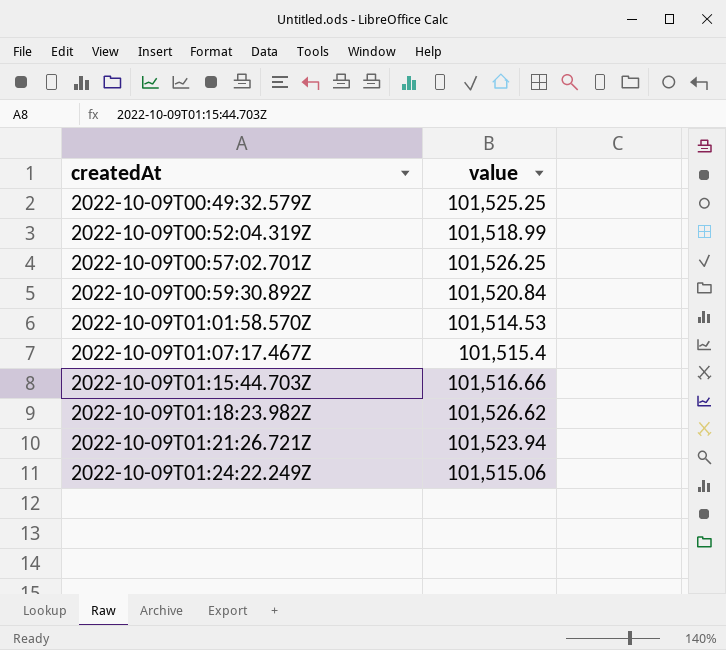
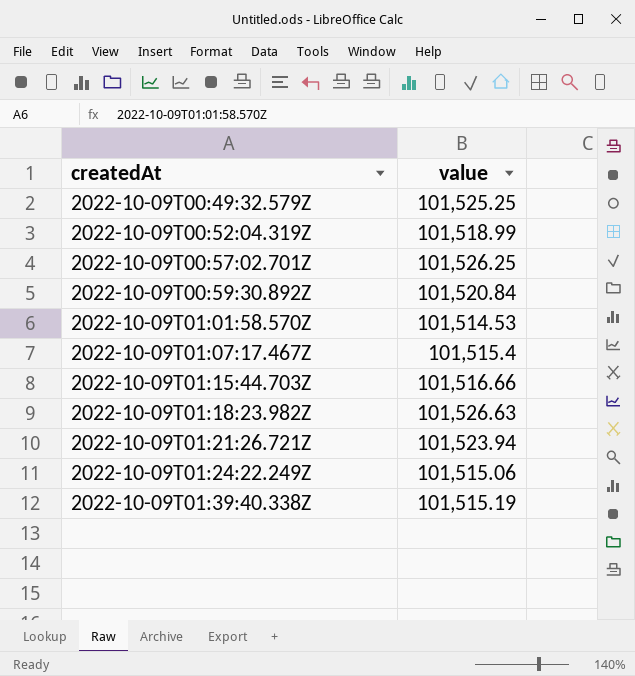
2022-10-09T01:18:23.982Z | value: 101,526.62 -> 101,526.63
row 2022-10-09T01:39:40.338Z: none -> 101,515.19

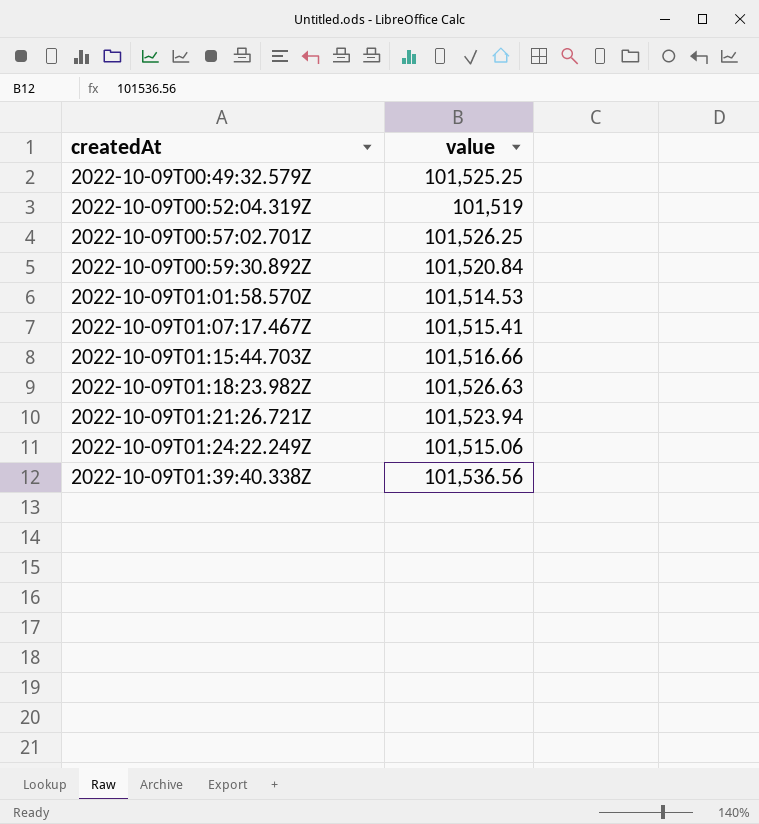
2022-10-09T00:52:04.319Z | value: 101,518.99 -> 101,519
2022-10-09T01:07:17.467Z | value: 101,515.4 -> 101,515.41
2022-10-09T01:39:40.338Z | value: 101,515.19 -> 101,536.56

